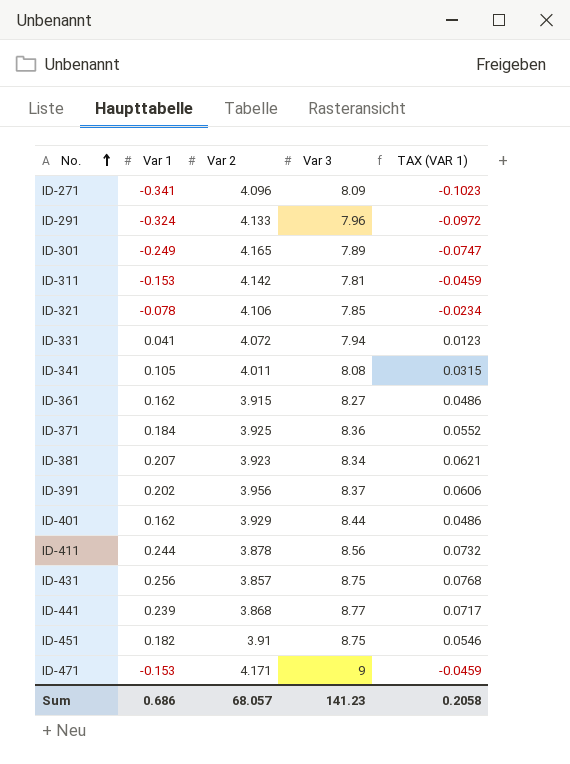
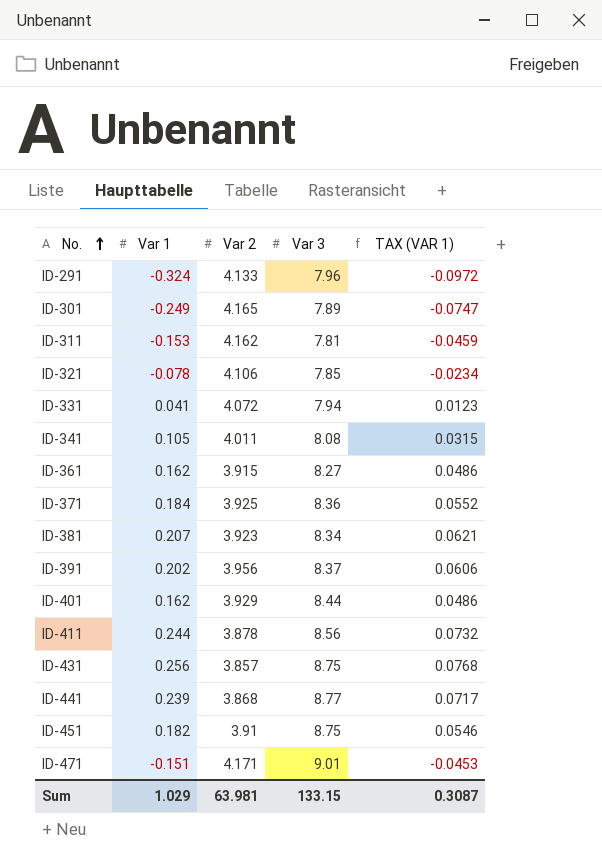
row ID-271: -0.341 | 4.096 | 8.09 | -0.1023 -> none
ID-311 | Var 2: 4.142 -> 4.162
ID-471 | Var 1: -0.153 -> -0.151
ID-471 | Var 3: 9 -> 9.01
ID-471 | TAX (VAR 1): -0.0459 -> -0.0453
Sum | Var 1: 0.686 -> 1.029
Sum | Var 2: 68.057 -> 63.981
Sum | Var 3: 141.23 -> 133.15
Sum | TAX (VAR 1): 0.2058 -> 0.3087

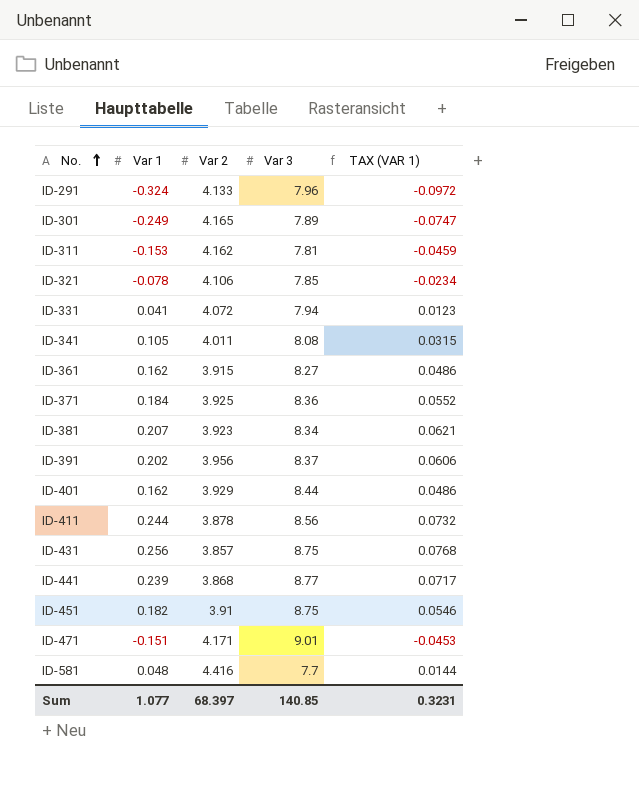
row ID-581: none -> 0.048 | 4.416 | 7.7 | 0.0144
Sum | Var 1: 1.029 -> 1.077
Sum | Var 2: 63.981 -> 68.397
Sum | Var 3: 133.15 -> 140.85
Sum | TAX (VAR 1): 0.3087 -> 0.3231

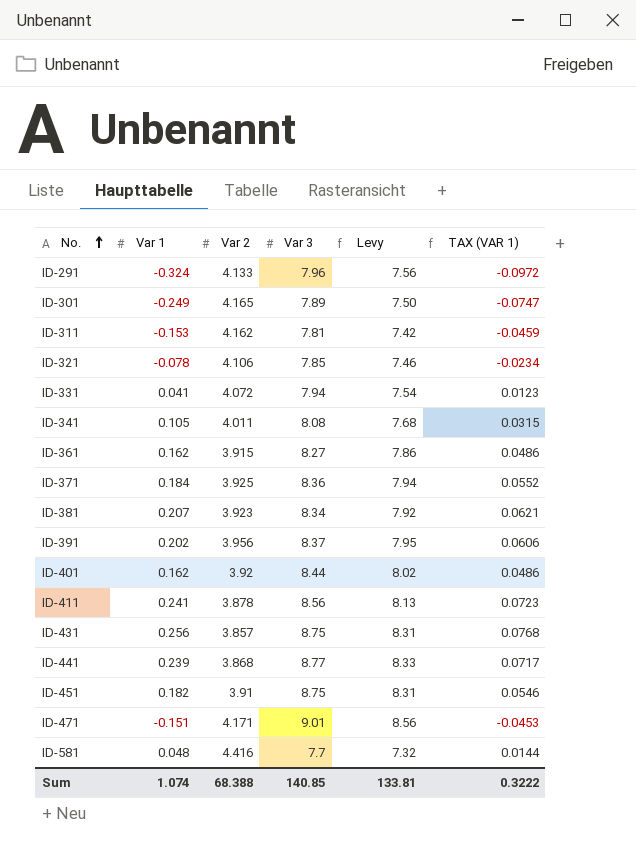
column Levy | formula: none -> [Var 3] * 0.95
ID-401 | Var 2: 3.929 -> 3.92
ID-411 | Var 1: 0.244 -> 0.241
ID-411 | TAX (VAR 1): 0.0732 -> 0.0723
Sum | Var 1: 1.077 -> 1.074
Sum | Var 2: 68.397 -> 68.388
Sum | TAX (VAR 1): 0.3231 -> 0.3222

